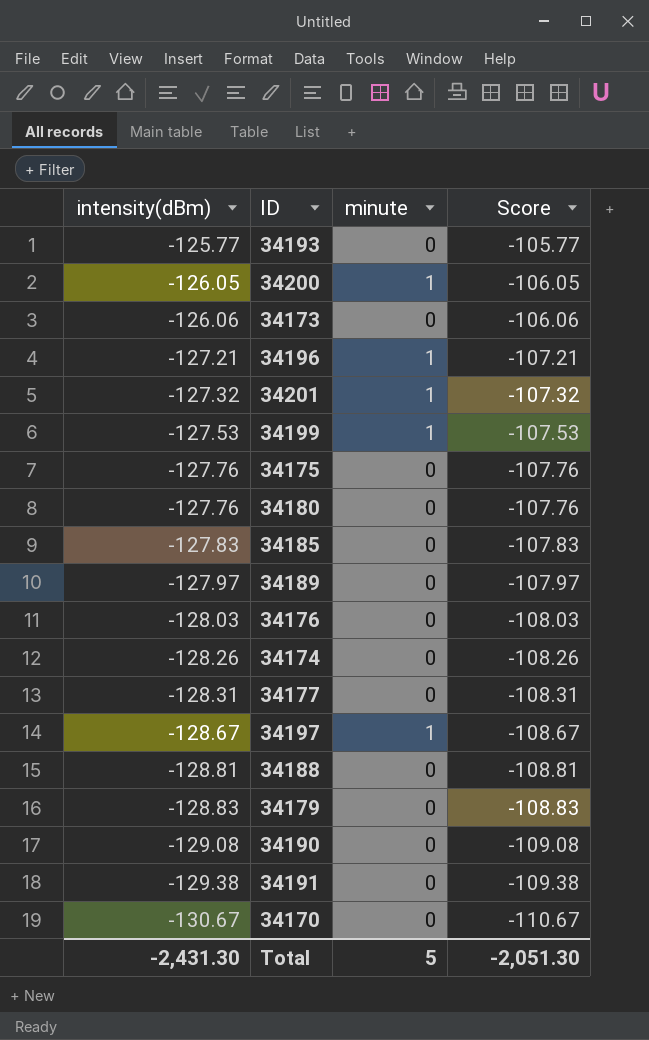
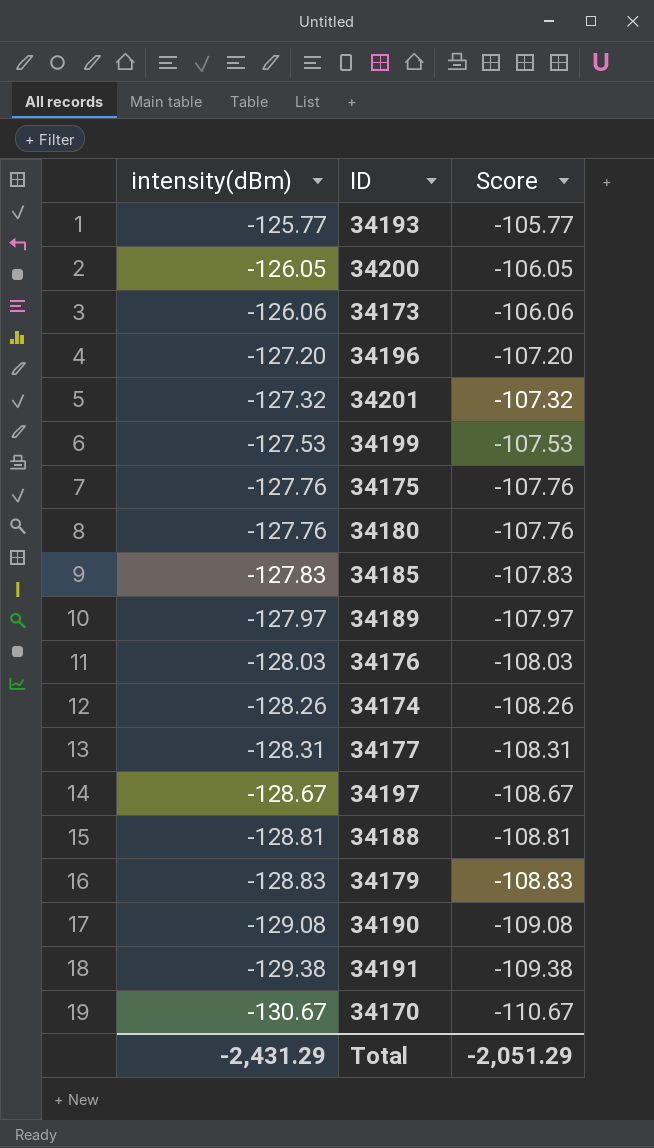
column minute | position: 3 -> none
34196 | intensity(dBm): -127.21 -> -127.20
34196 | Score: -107.21 -> -107.20
Total | intensity(dBm): -2,431.30 -> -2,431.29
Total | Score: -2,051.30 -> -2,051.29

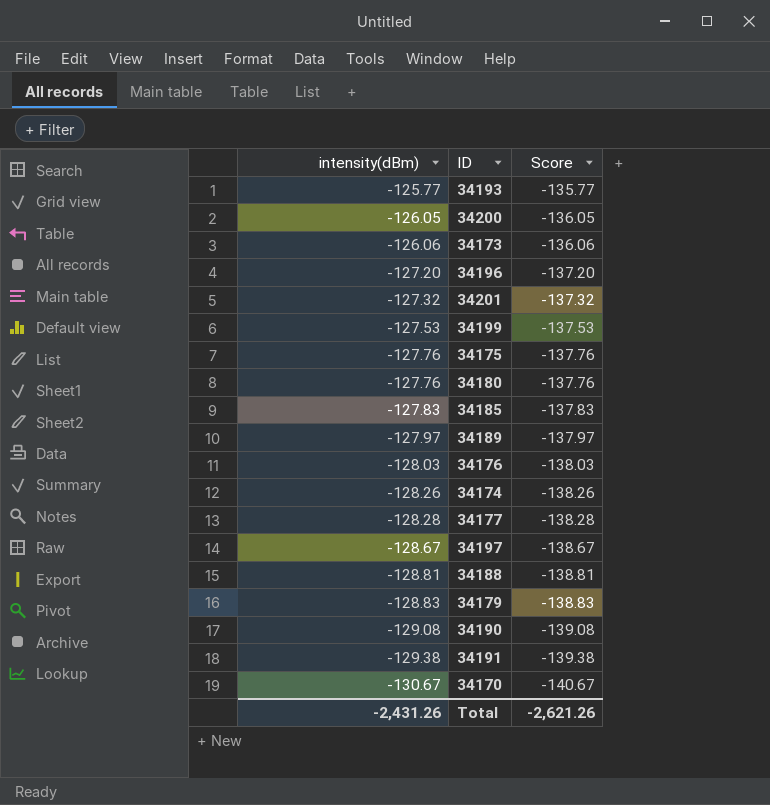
column Score | formula: [intensity(dBm)] + 20 -> [intensity(dBm)] - 10
34177 | intensity(dBm): -128.31 -> -128.28
Total | intensity(dBm): -2,431.29 -> -2,431.26
Total | Score: -2,051.29 -> -2,621.26

